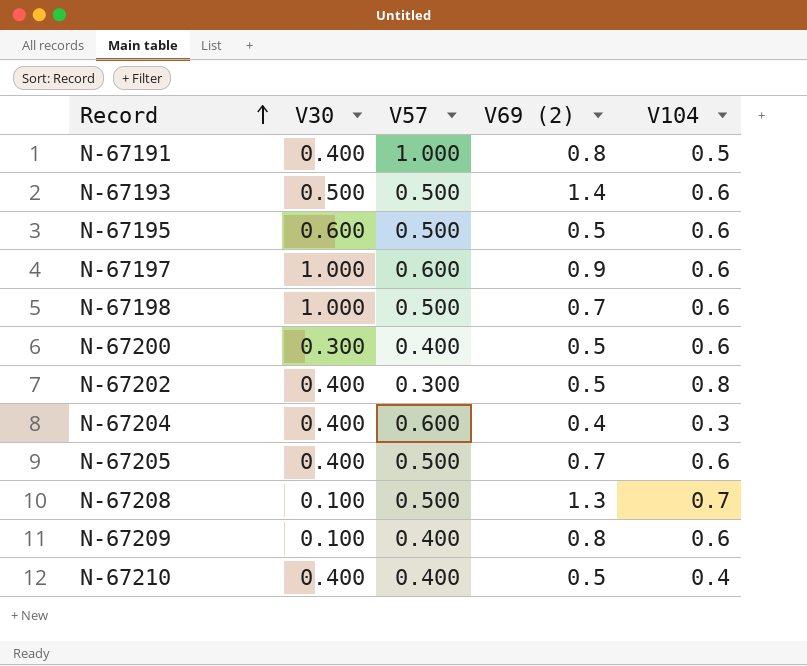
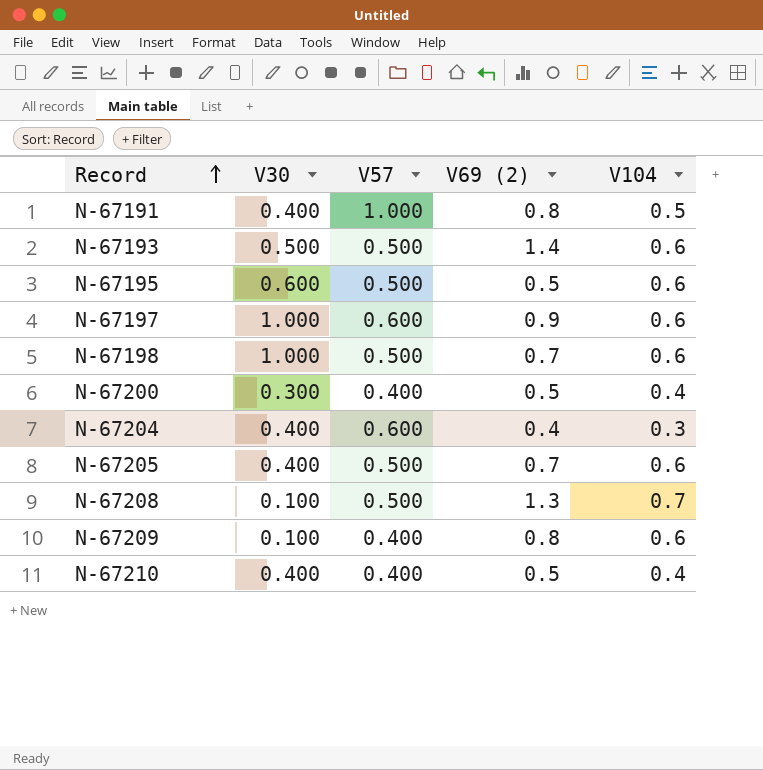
row N-67202: 0.400 | 0.300 | 0.5 | 0.8 -> none
N-67200 | V104: 0.6 -> 0.4

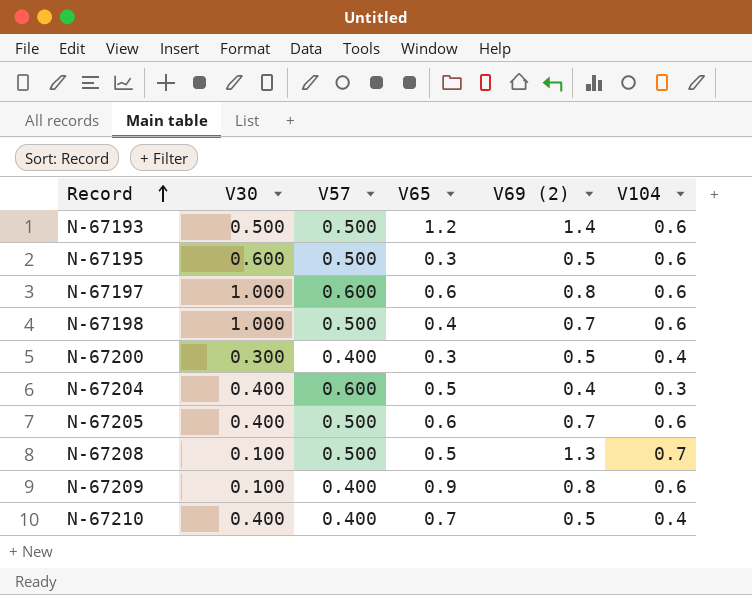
column V65 | position: none -> 4
row N-67191: 0.400 | 1.000 | 0.8 | 0.5 -> none
N-67197 | V69 (2): 0.9 -> 0.8

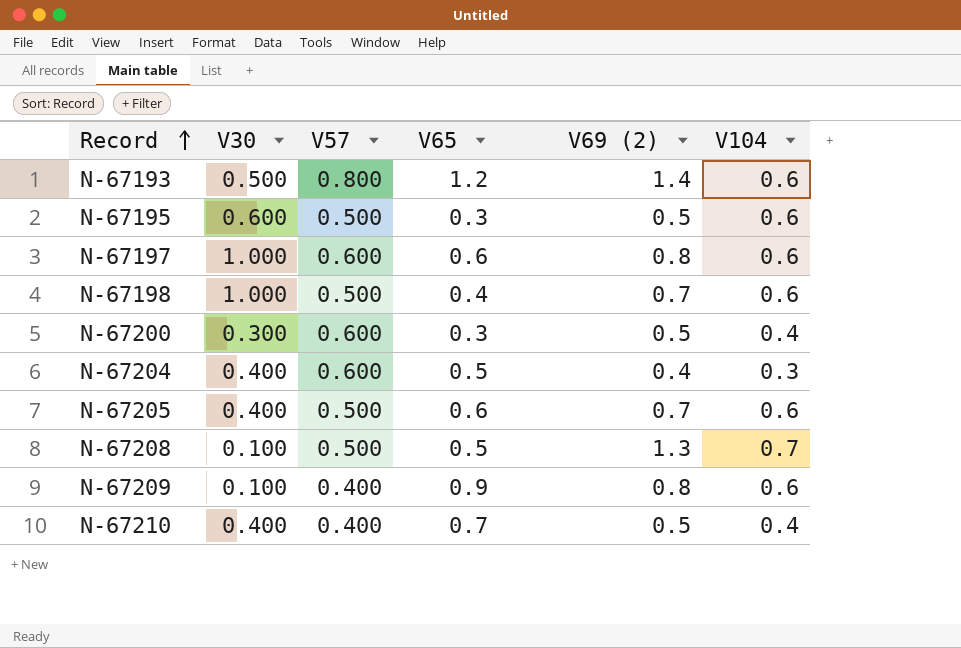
N-67193 | V57: 0.500 -> 0.800
N-67200 | V57: 0.400 -> 0.600

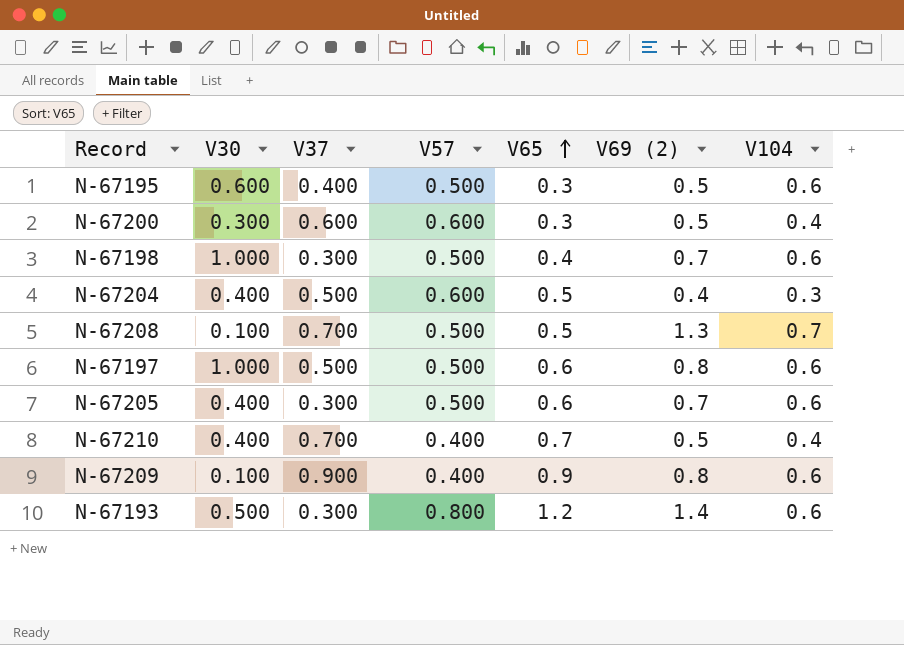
row order: Record ascending -> V65 ascending
column V37 | position: none -> 3
N-67197 | V57: 0.600 -> 0.500

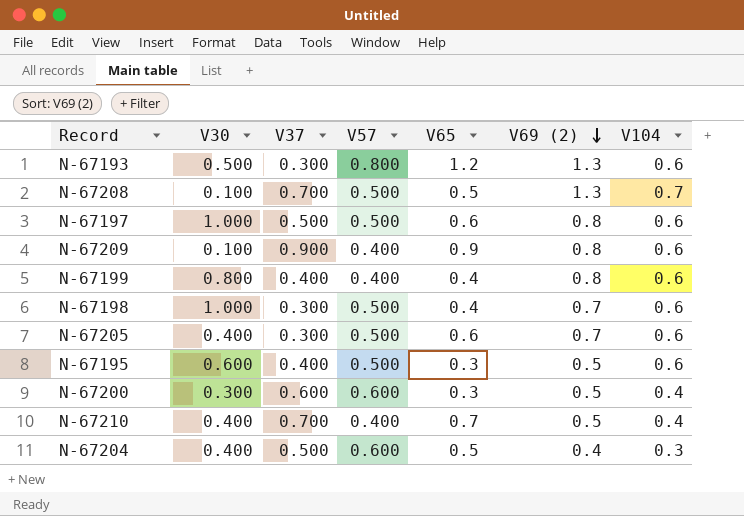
row order: V65 ascending -> V69 (2) descending
N-67193 | V69 (2): 1.4 -> 1.3
row N-67199: none -> 0.800 | 0.400 | 0.400 | 0.4 | 0.8 | 0.6

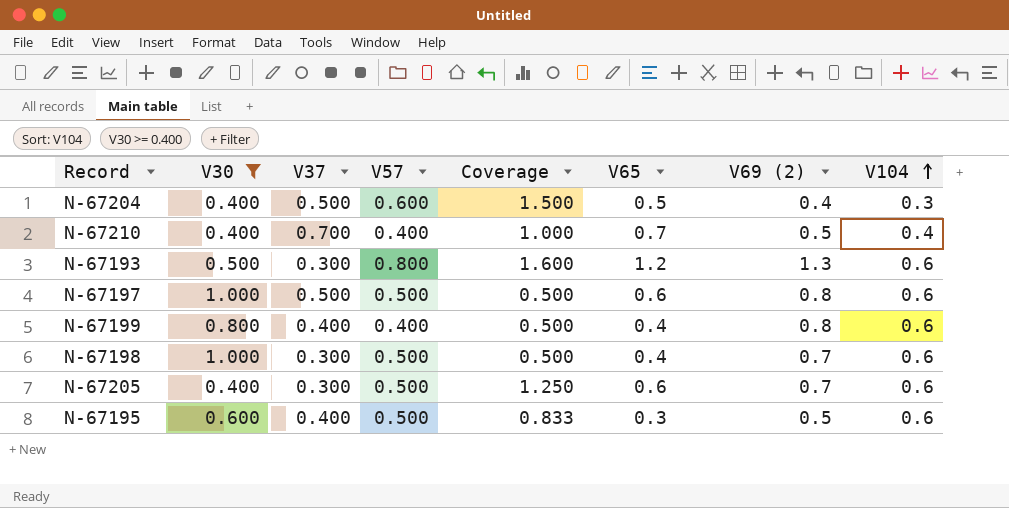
filter: none -> V30 >= 0.400
row order: V69 (2) descending -> V104 ascending
column Coverage | formula: none -> [V57] / [V30]

